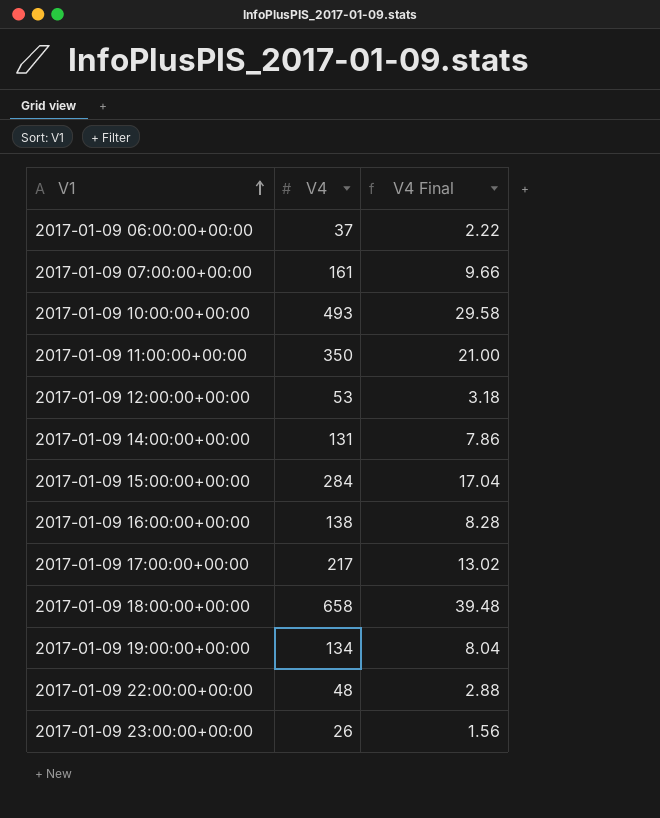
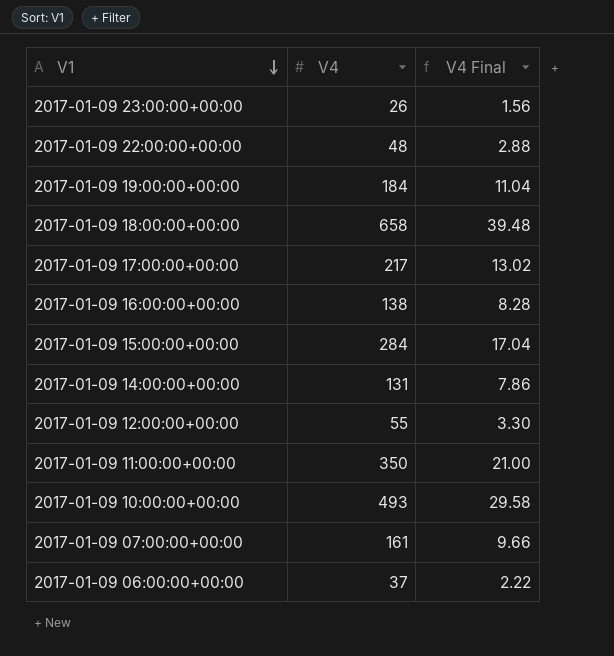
row order: V1 ascending -> V1 descending
2017-01-09 19:00:00+00:00 | V4: 134 -> 184
2017-01-09 19:00:00+00:00 | V4 Final: 8.04 -> 11.04
2017-01-09 12:00:00+00:00 | V4: 53 -> 55
2017-01-09 12:00:00+00:00 | V4 Final: 3.18 -> 3.30

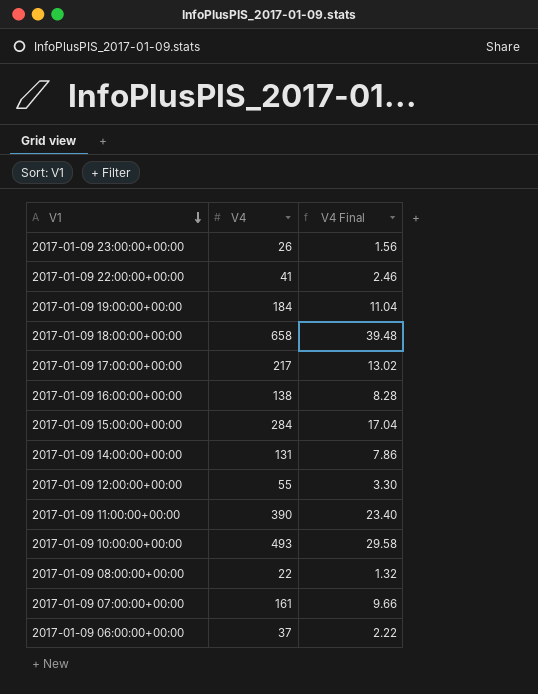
2017-01-09 22:00:00+00:00 | V4: 48 -> 41
2017-01-09 22:00:00+00:00 | V4 Final: 2.88 -> 2.46
2017-01-09 11:00:00+00:00 | V4: 350 -> 390
2017-01-09 11:00:00+00:00 | V4 Final: 21.00 -> 23.40
row 2017-01-09 08:00:00+00:00: none -> 22 | 1.32

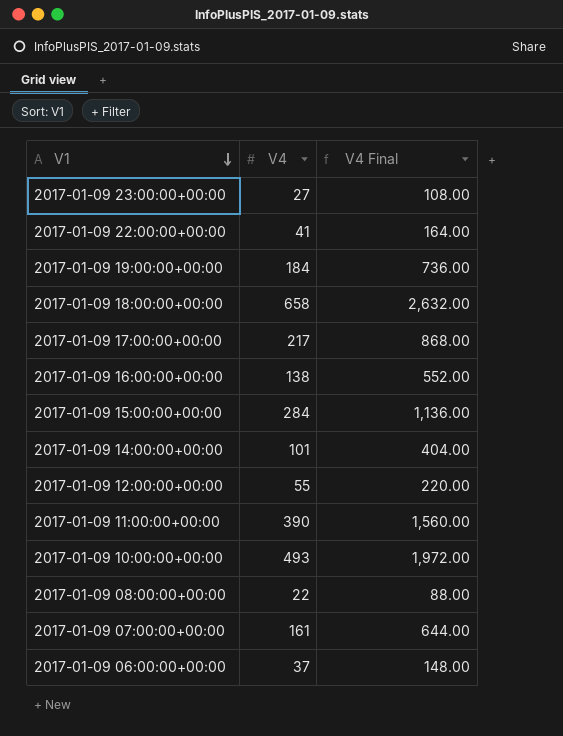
column V4 Final | formula: [V4] * 0.06 -> [V4] * 4
2017-01-09 23:00:00+00:00 | V4: 26 -> 27
2017-01-09 14:00:00+00:00 | V4: 131 -> 101

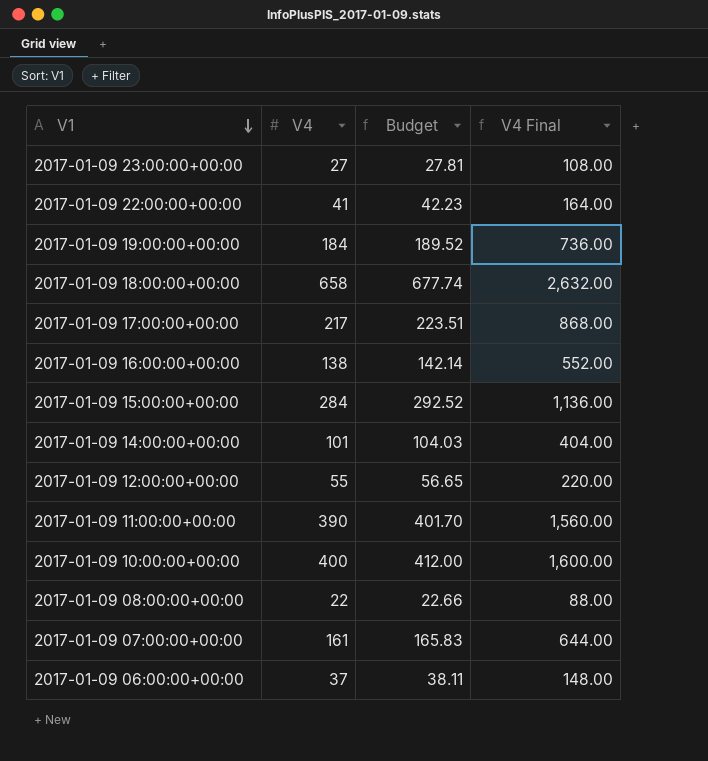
column Budget | formula: none -> [V4] * 1.03
2017-01-09 10:00:00+00:00 | V4: 493 -> 400
2017-01-09 10:00:00+00:00 | V4 Final: 1,972.00 -> 1,600.00

